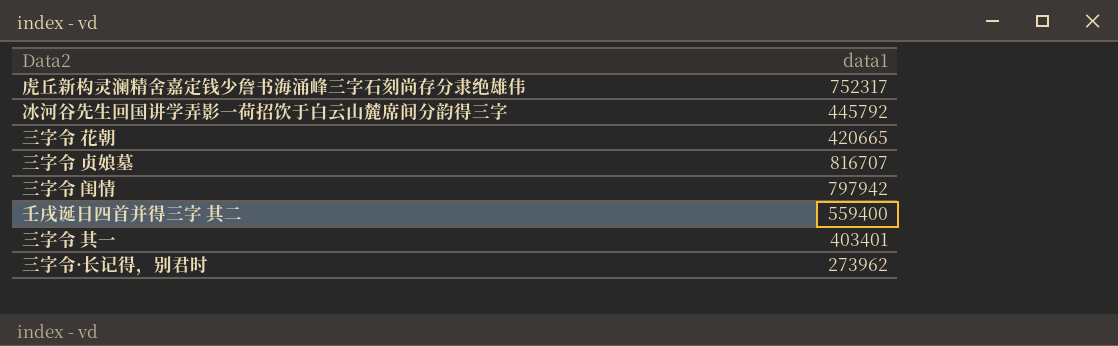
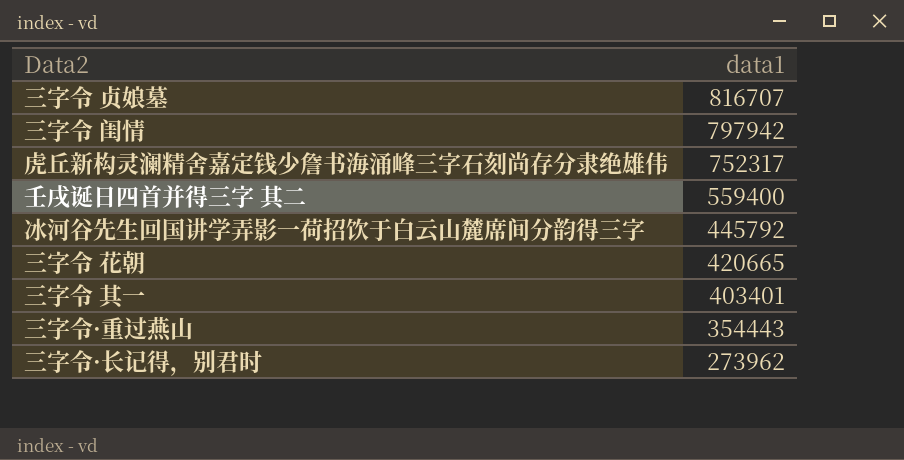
row order: none -> data1 descending
row 三字令·重过燕山: none -> 354443

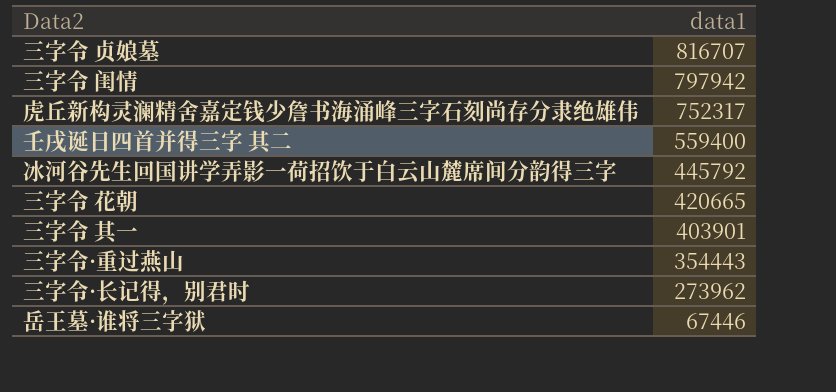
三字令 其一 | data1: 403401 -> 403901
row 岳王墓·谁将三字狱: none -> 67446

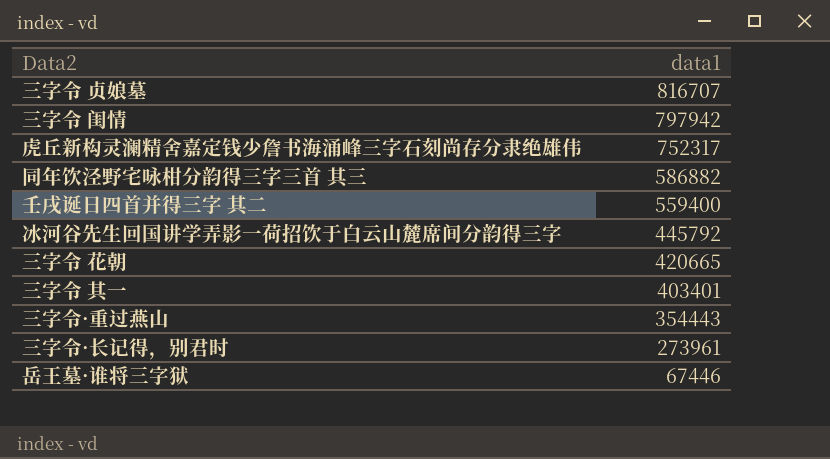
row 同年饮泾野宅咏柑分韵得三字三首 其三: none -> 586882
三字令 其一 | data1: 403901 -> 403401
三字令·长记得，别君时 | data1: 273962 -> 273961

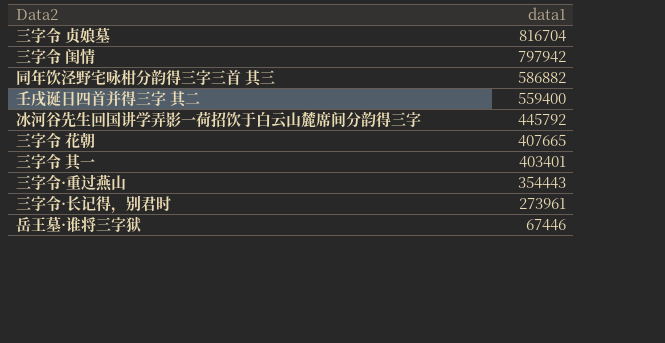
row 虎丘新构灵澜精舍嘉定钱少詹书海涌峰三字石刻尚存分隶绝雄伟: 752317 -> none
三字令 贞娘墓 | data1: 816707 -> 816704
三字令 花朝 | data1: 420665 -> 407665

